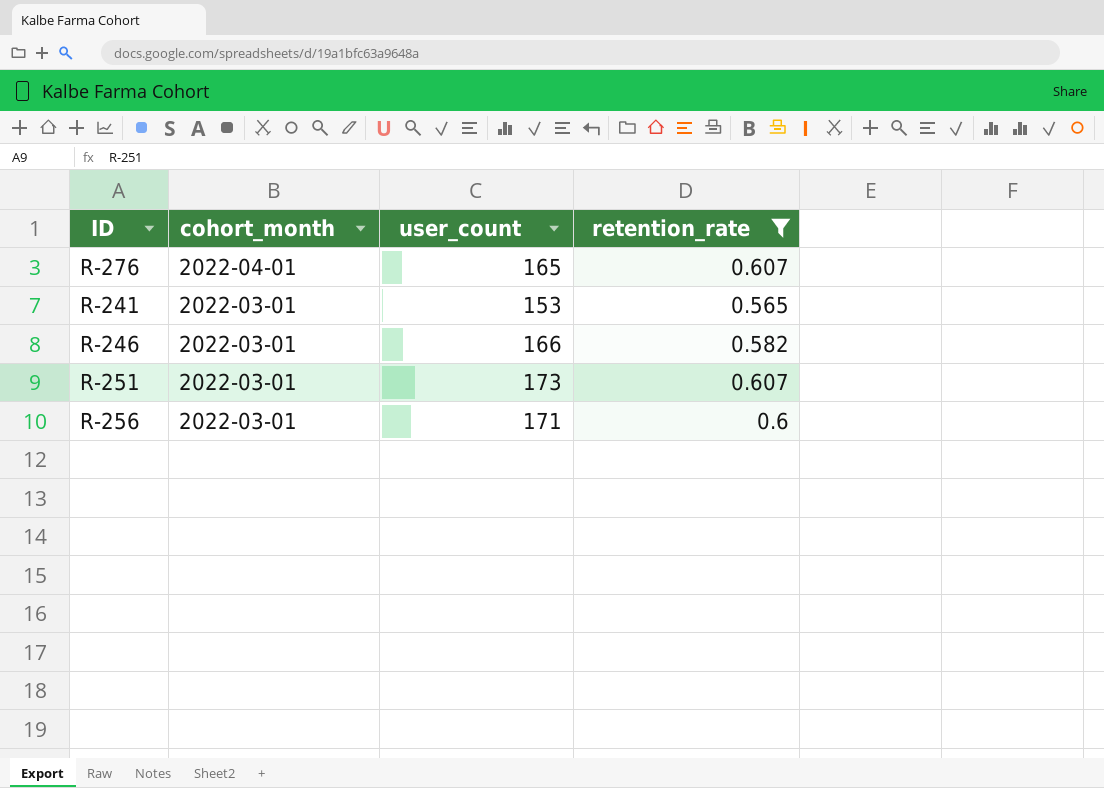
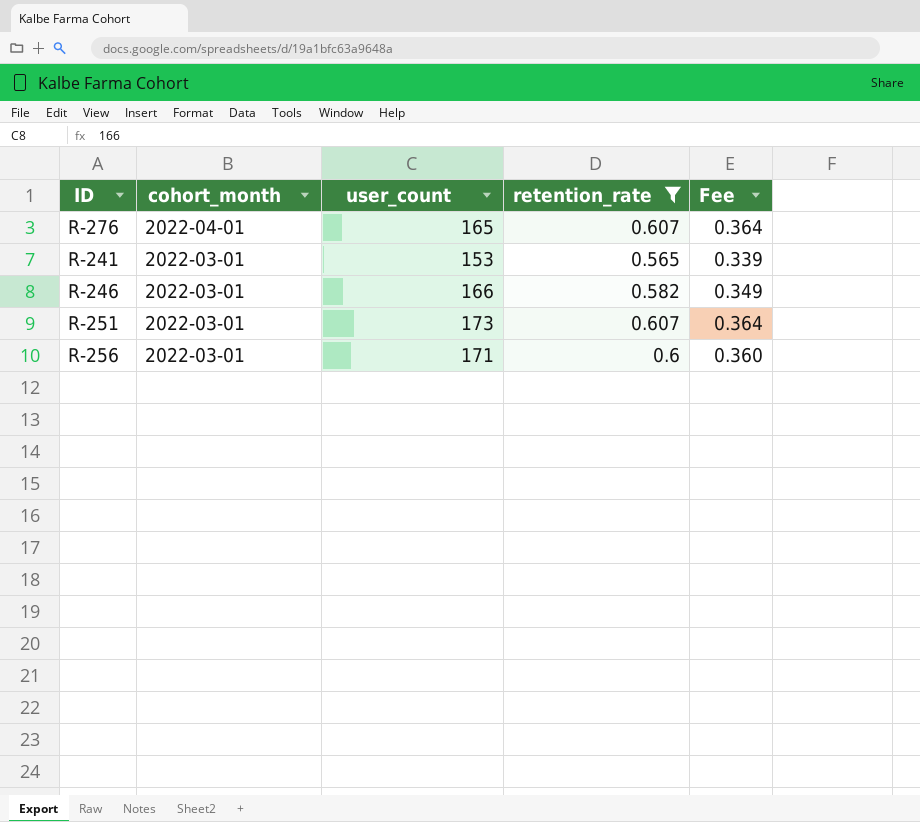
column Fee | formula: none -> [retention_rate] * 0.6

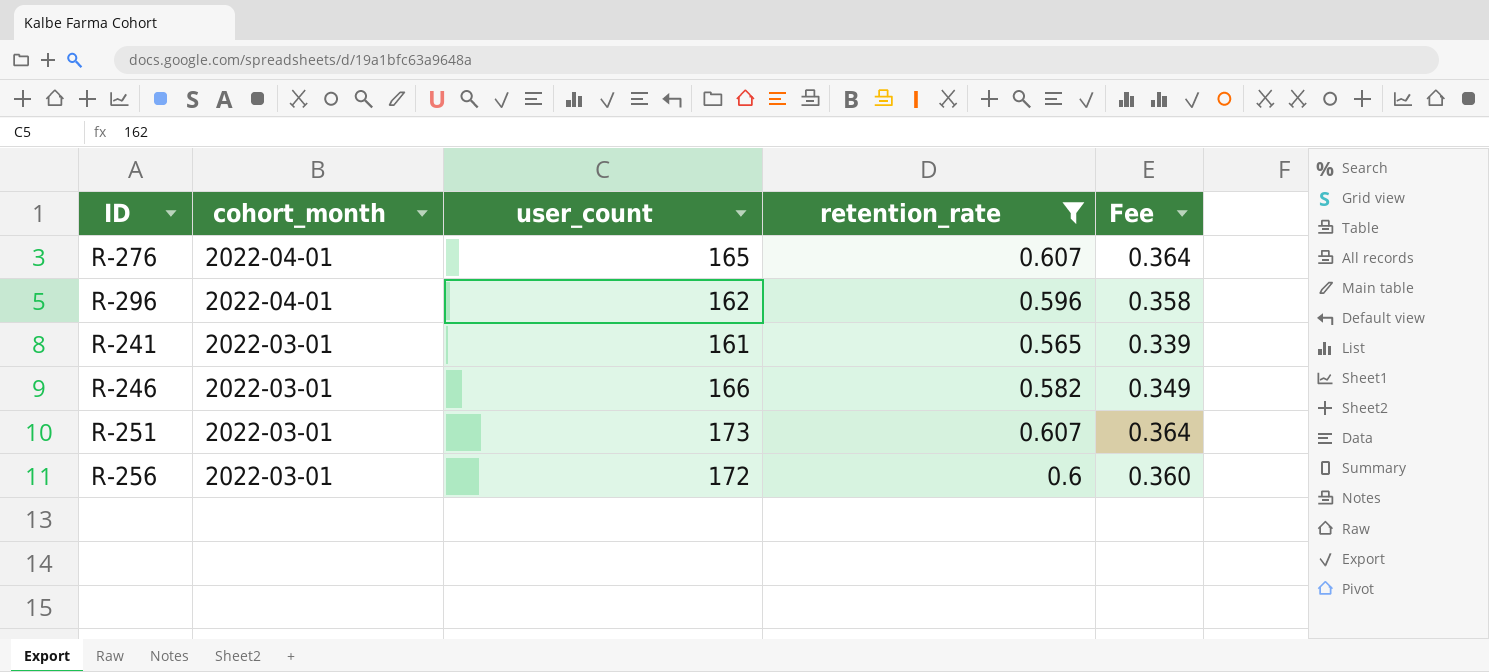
row R-296: none -> 2022-04-01 | 162 | 0.596 | 0.358
R-241 | user_count: 153 -> 161
R-256 | user_count: 171 -> 172

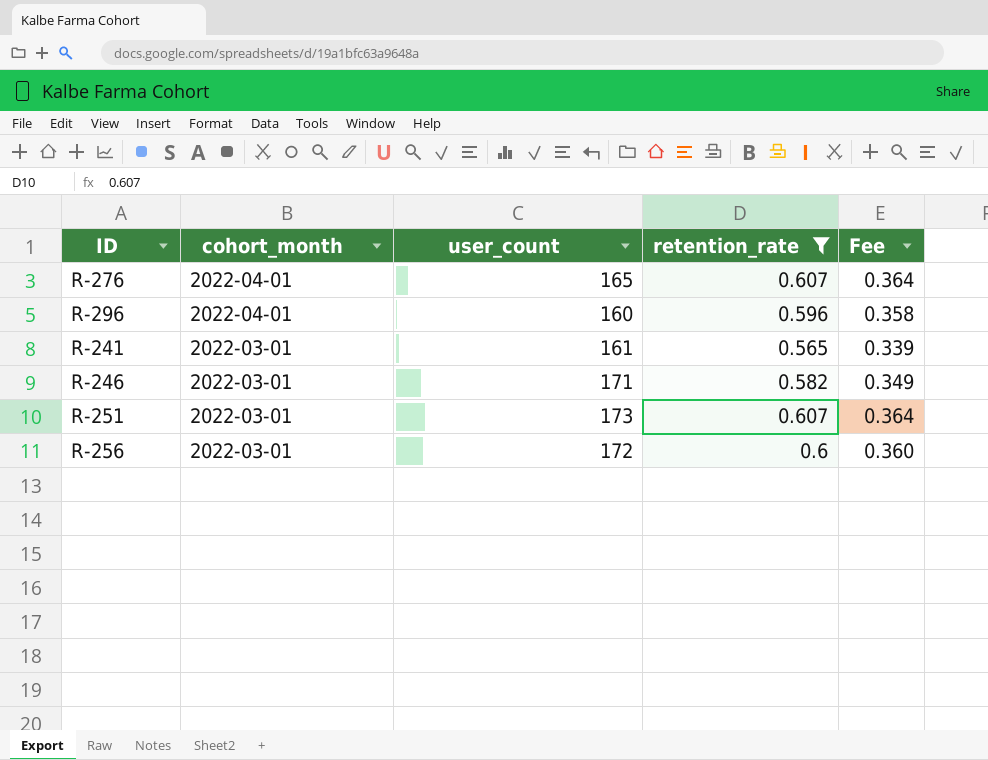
R-296 | user_count: 162 -> 160
R-246 | user_count: 166 -> 171

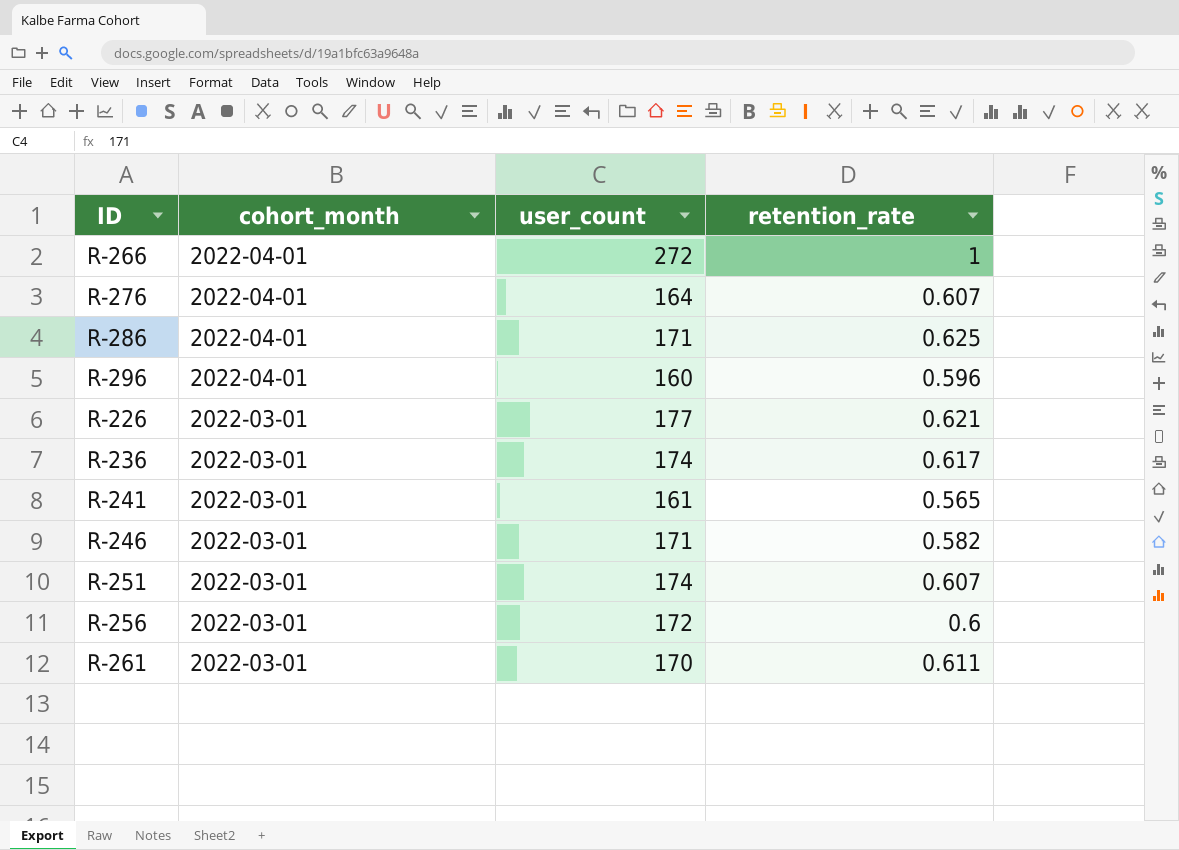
filter: retention_rate <= 0.607 -> none
column Fee | formula: [retention_rate] * 0.6 -> none
R-276 | user_count: 165 -> 164
R-251 | user_count: 173 -> 174

